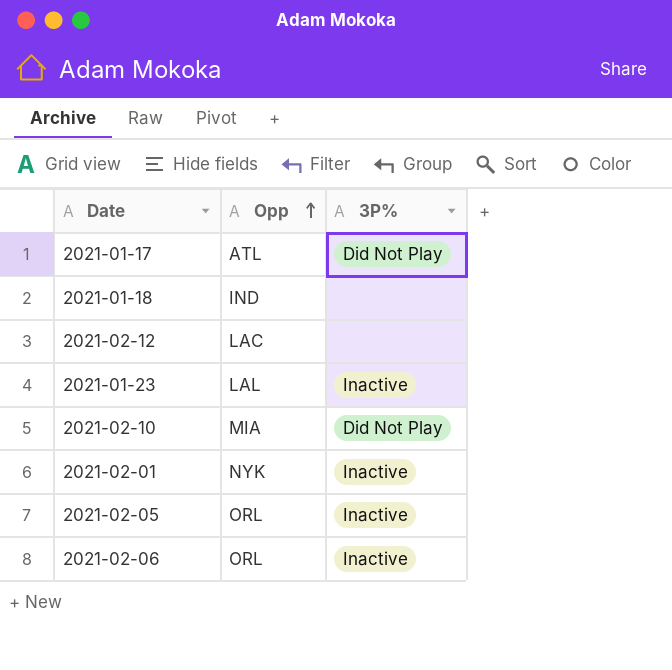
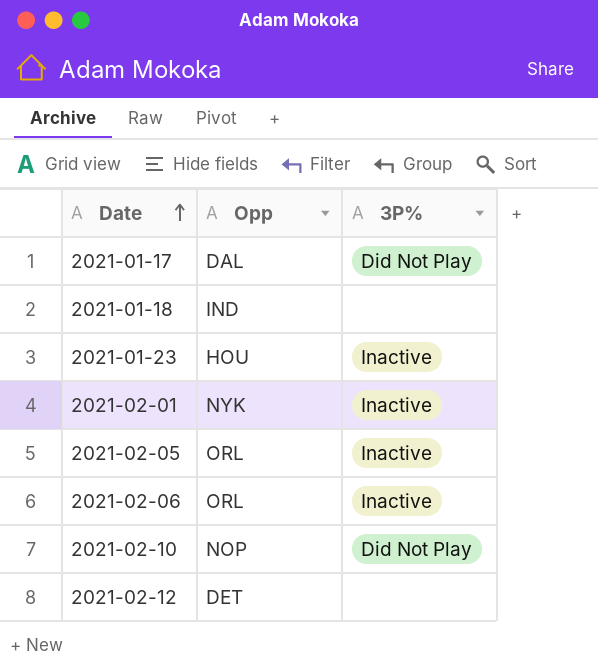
row order: Opp ascending -> Date ascending
2021-01-17 | Opp: ATL -> DAL
2021-01-23 | Opp: LAL -> HOU
2021-02-10 | Opp: MIA -> NOP
2021-02-12 | Opp: LAC -> DET

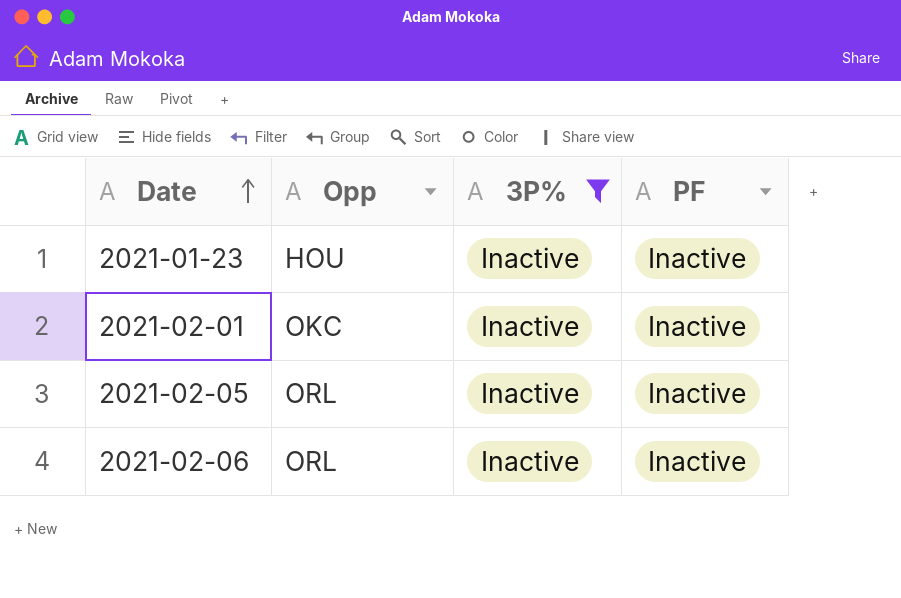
filter: none -> 3P% = Inactive
column PF | position: none -> 4
2021-02-01 | Opp: NYK -> OKC

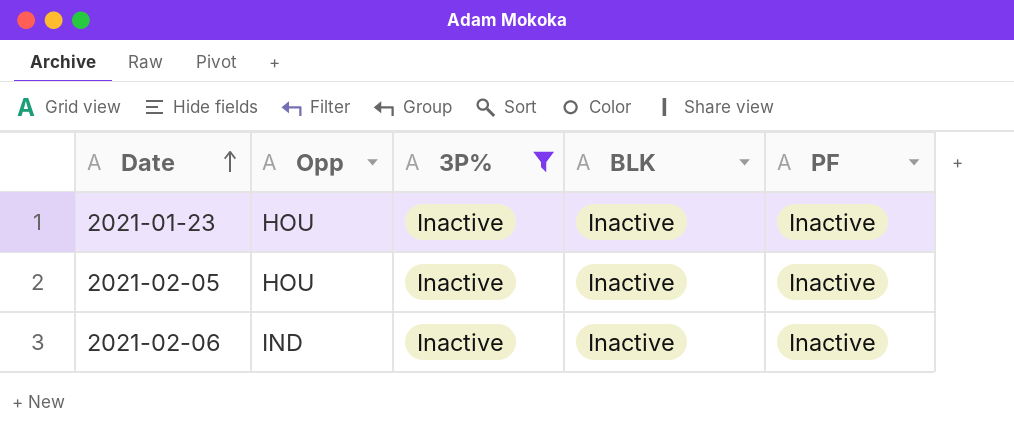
column BLK | position: none -> 4
row 2021-02-01: OKC | Inactive | Inactive -> none
2021-02-05 | Opp: ORL -> HOU
2021-02-06 | Opp: ORL -> IND

